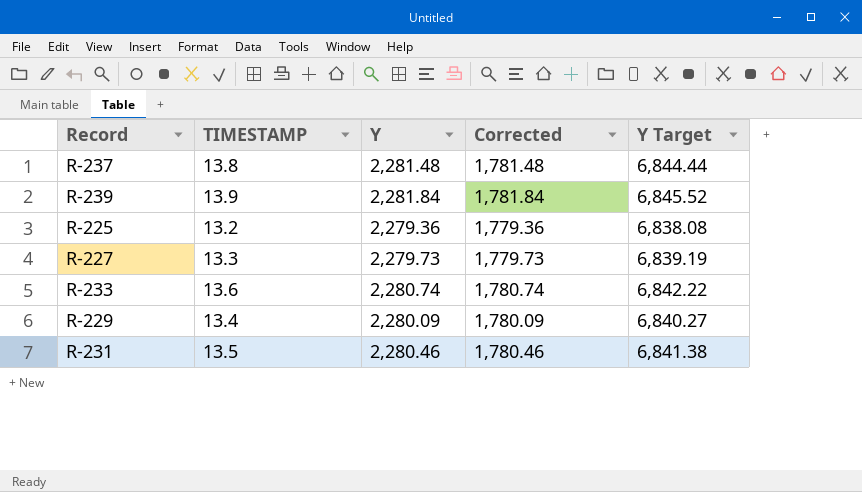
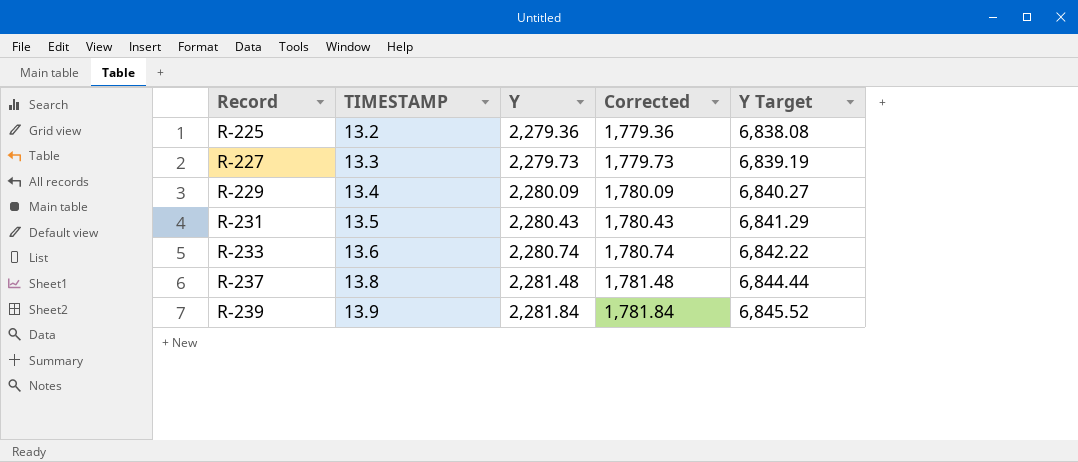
row order: none -> Record ascending
R-231 | Y: 2,280.46 -> 2,280.43
R-231 | Corrected: 1,780.46 -> 1,780.43
R-231 | Y Target: 6,841.38 -> 6,841.29

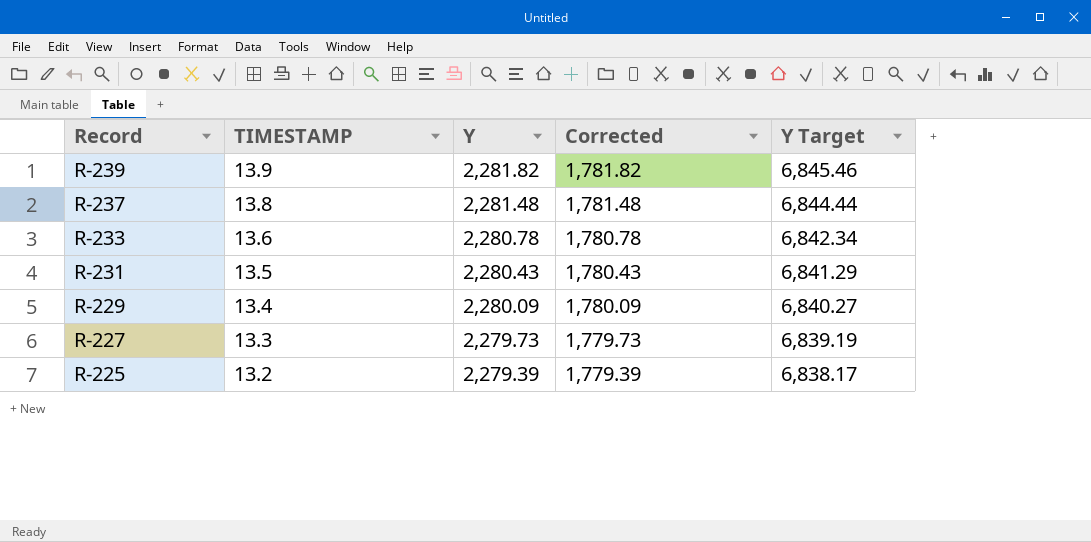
row order: Record ascending -> Record descending
R-239 | Y: 2,281.84 -> 2,281.82
R-239 | Corrected: 1,781.84 -> 1,781.82
R-239 | Y Target: 6,845.52 -> 6,845.46
R-233 | Y: 2,280.74 -> 2,280.78
R-233 | Corrected: 1,780.74 -> 1,780.78
R-233 | Y Target: 6,842.22 -> 6,842.34
R-225 | Y: 2,279.36 -> 2,279.39
R-225 | Corrected: 1,779.36 -> 1,779.39
R-225 | Y Target: 6,838.08 -> 6,838.17

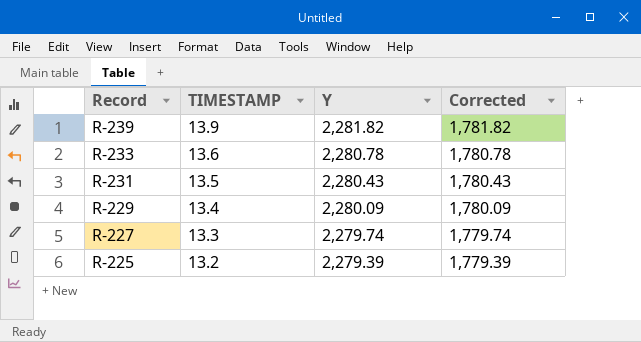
column Y Target | formula: [Y] * 3 -> none
row R-237: 13.8 | 2,281.48 | 1,781.48 | 6,844.44 -> none
R-227 | Y: 2,279.73 -> 2,279.74
R-227 | Corrected: 1,779.73 -> 1,779.74

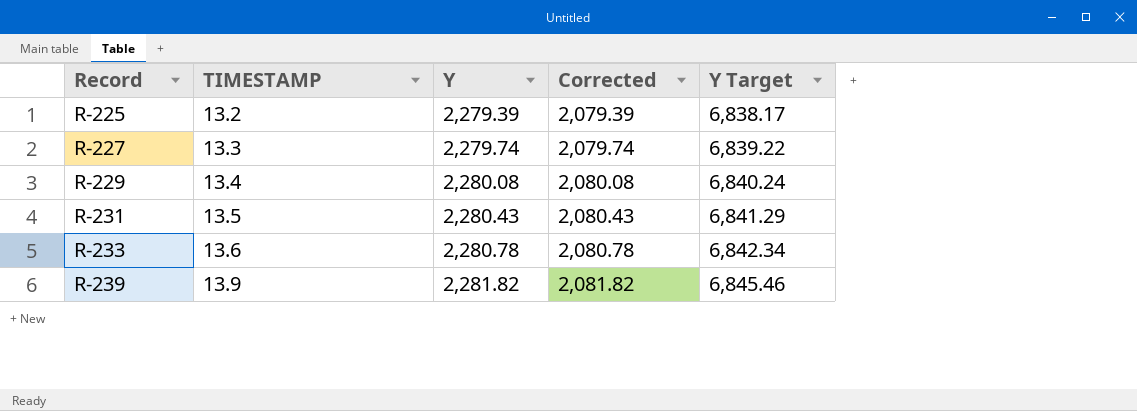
row order: Record descending -> Record ascending
column Corrected | formula: [Y] - 500 -> [Y] - 200
column Y Target | formula: none -> [Y] * 3
R-229 | Y: 2,280.09 -> 2,280.08

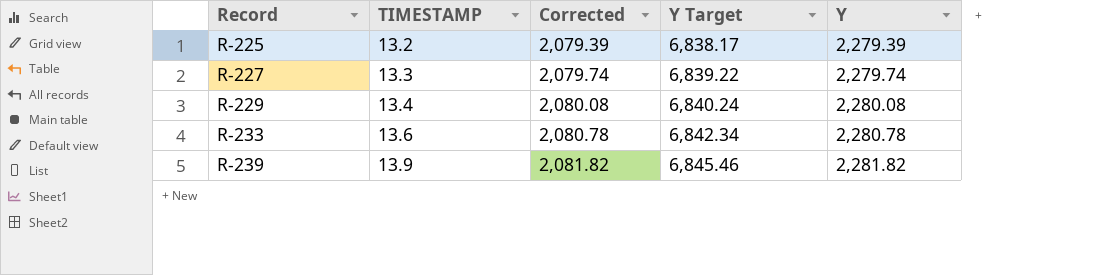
column Y | position: 3 -> 5
row R-231: 13.5 | 2,280.43 | 2,080.43 | 6,841.29 -> none

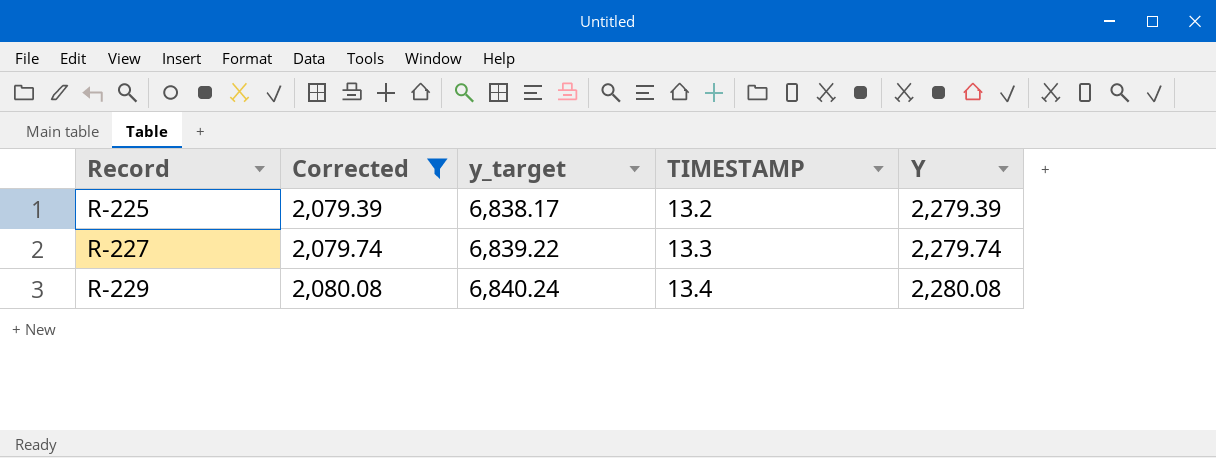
filter: none -> Corrected <= 2,080.08
column name: Y Target -> y_target
column TIMESTAMP | position: 2 -> 4

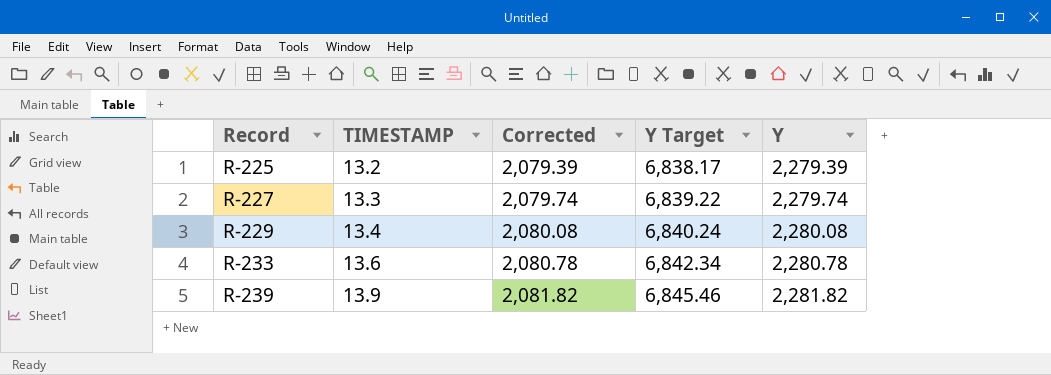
filter: Corrected <= 2,080.08 -> none
column TIMESTAMP | position: 4 -> 2
column name: y_target -> Y Target

